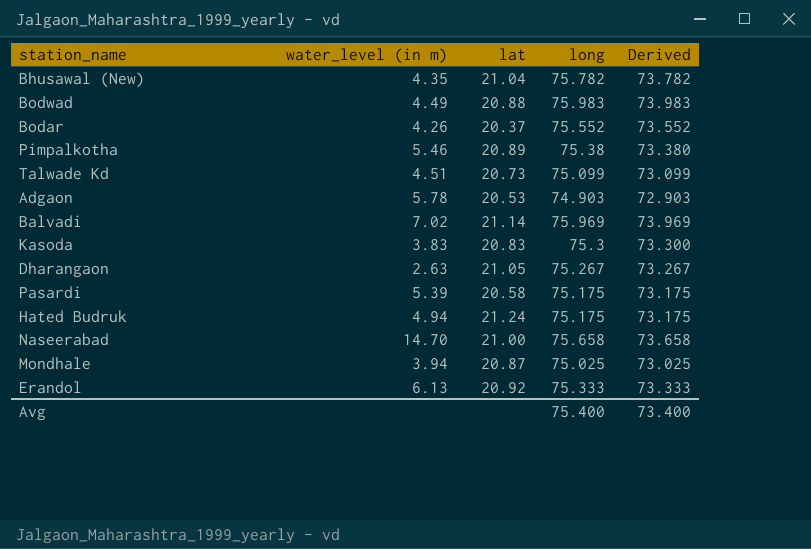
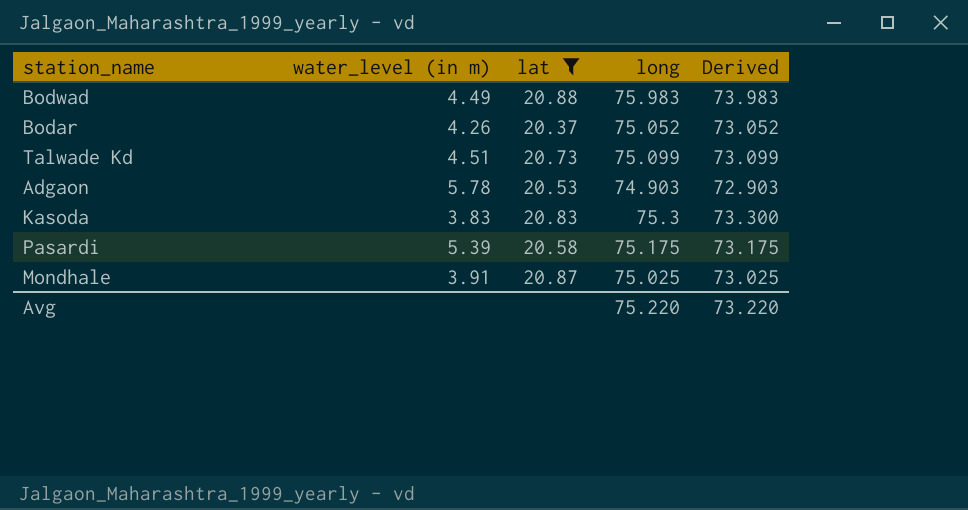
filter: none -> lat <= 20.88
Bodar | long: 75.552 -> 75.052
Bodar | Derived: 73.552 -> 73.052
Mondhale | water_level (in m): 3.94 -> 3.91
Avg | long: 75.400 -> 75.220
Avg | Derived: 73.400 -> 73.220

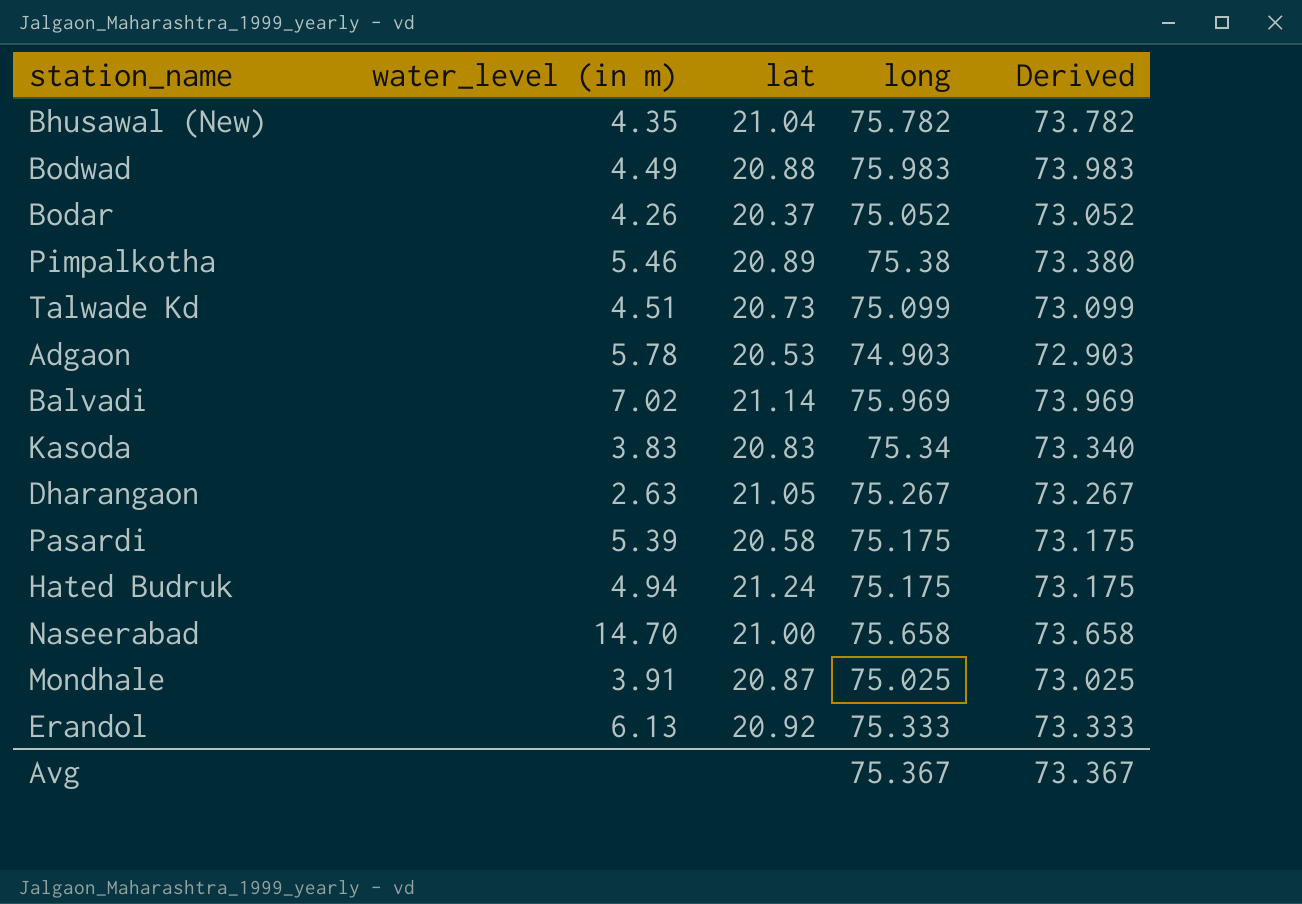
filter: lat <= 20.88 -> none
Kasoda | long: 75.3 -> 75.34
Kasoda | Derived: 73.300 -> 73.340
Avg | long: 75.220 -> 75.367
Avg | Derived: 73.220 -> 73.367

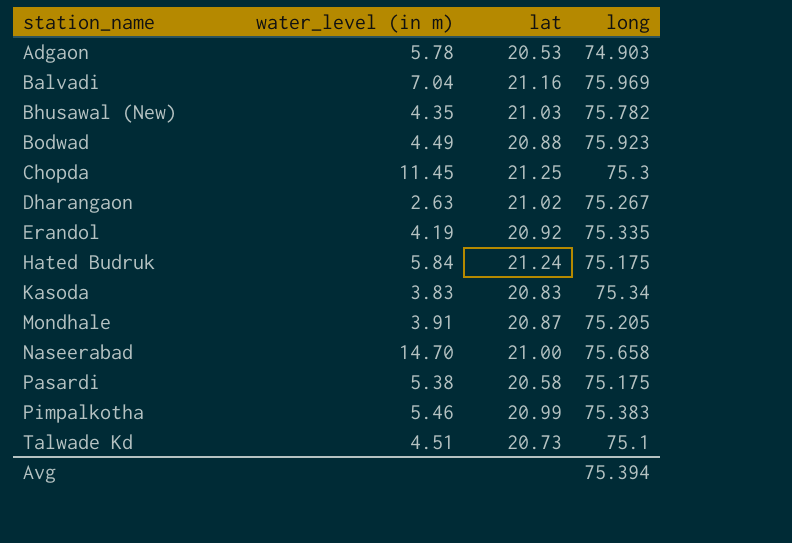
row order: none -> station_name ascending
column Derived | formula: [long] - 2 -> none
row Bodar: 4.26 | 20.37 | 75.052 | 73.052 -> none
Balvadi | water_level (in m): 7.02 -> 7.04
Balvadi | lat: 21.14 -> 21.16
Bhusawal (New) | lat: 21.04 -> 21.03
Bodwad | long: 75.983 -> 75.923
row Chopda: none -> 11.45 | 21.25 | 75.3
Dharangaon | lat: 21.05 -> 21.02
Erandol | water_level (in m): 6.13 -> 4.19
Erandol | long: 75.333 -> 75.335
Hated Budruk | water_level (in m): 4.94 -> 5.84
Mondhale | long: 75.025 -> 75.205
Pasardi | water_level (in m): 5.39 -> 5.38
Pimpalkotha | lat: 20.89 -> 20.99
Pimpalkotha | long: 75.38 -> 75.383
Talwade Kd | long: 75.099 -> 75.1
Avg | long: 75.367 -> 75.394

